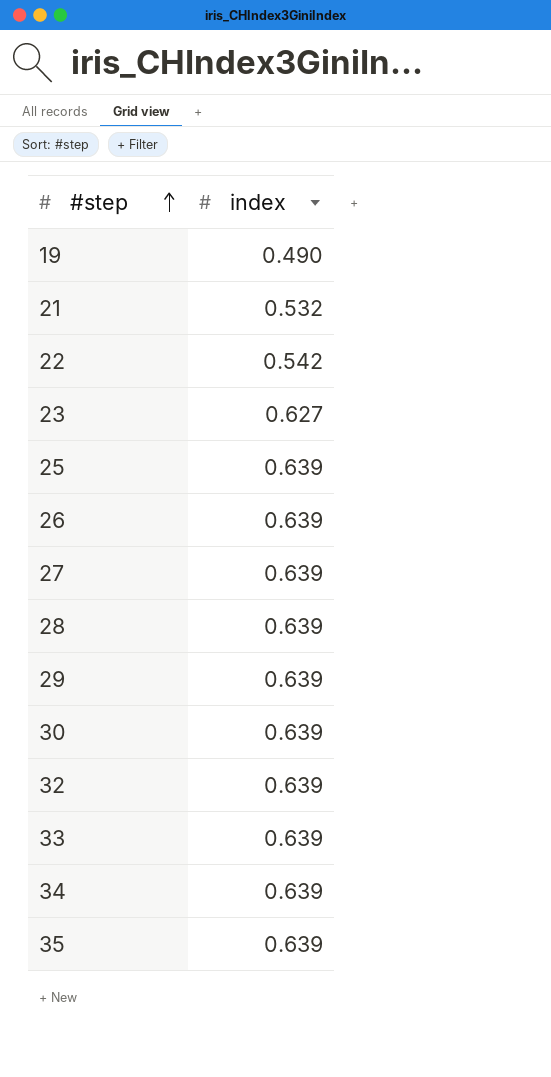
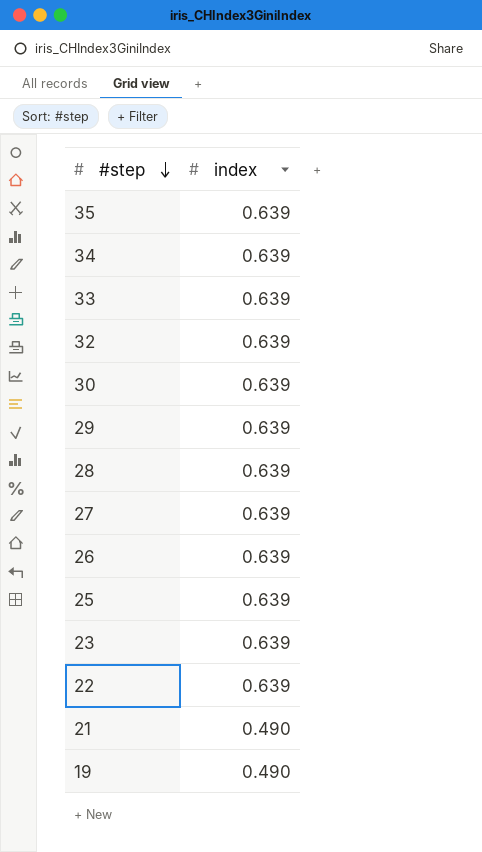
row order: #step ascending -> #step descending
23 | index: 0.627 -> 0.639
22 | index: 0.542 -> 0.639
21 | index: 0.532 -> 0.490

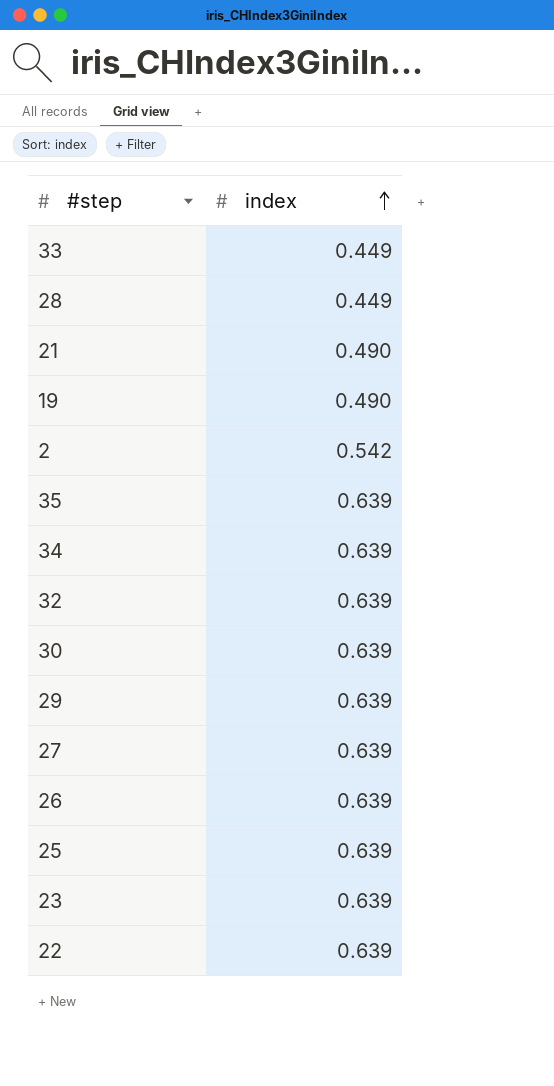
row order: #step descending -> index ascending
33 | index: 0.639 -> 0.449
28 | index: 0.639 -> 0.449
row 2: none -> 0.542

